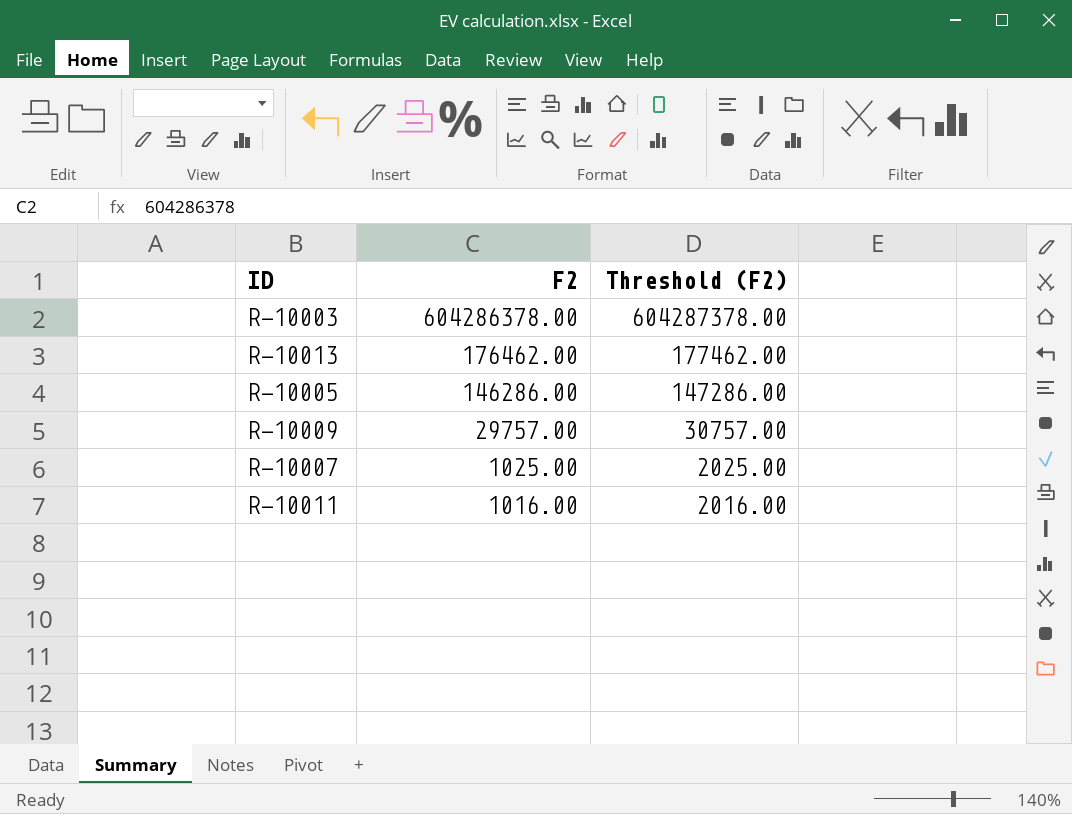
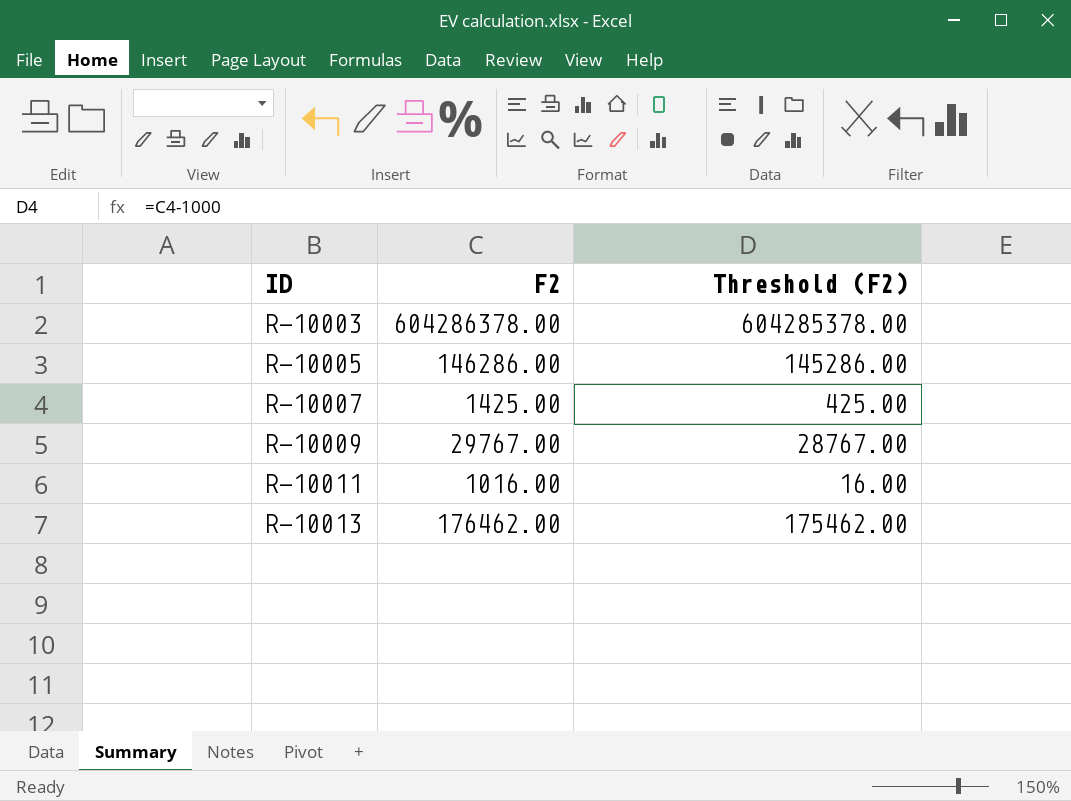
row order: F2 descending -> ID ascending
column Threshold (F2) | formula: [F2] + 1000 -> [F2] - 1000
R-10007 | F2: 1025.00 -> 1425.00
R-10009 | F2: 29757.00 -> 29767.00

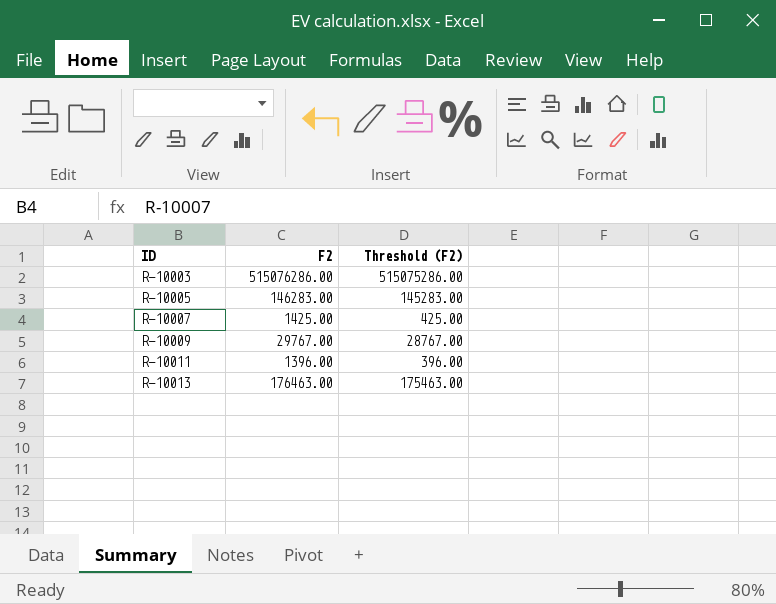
R-10003 | F2: 604286378.00 -> 515076286.00
R-10003 | Threshold (F2): 604285378.00 -> 515075286.00
R-10005 | F2: 146286.00 -> 146283.00
R-10005 | Threshold (F2): 145286.00 -> 145283.00
R-10011 | F2: 1016.00 -> 1396.00
R-10011 | Threshold (F2): 16.00 -> 396.00
R-10013 | F2: 176462.00 -> 176463.00
R-10013 | Threshold (F2): 175462.00 -> 175463.00

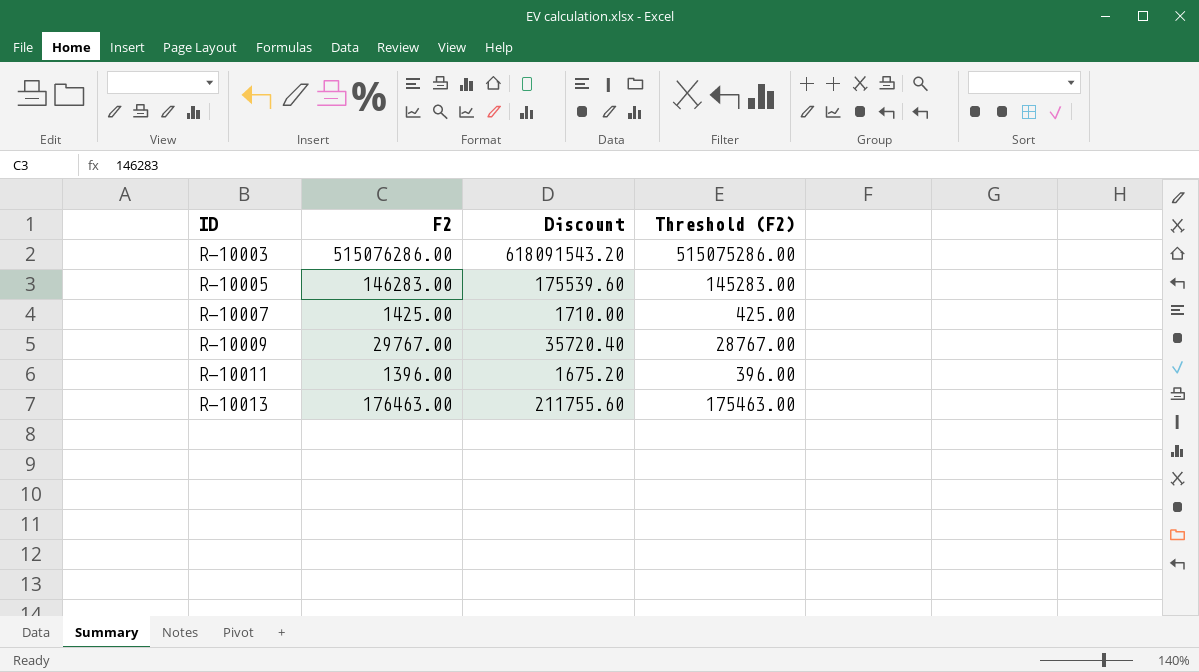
column Discount | formula: none -> [F2] * 1.2

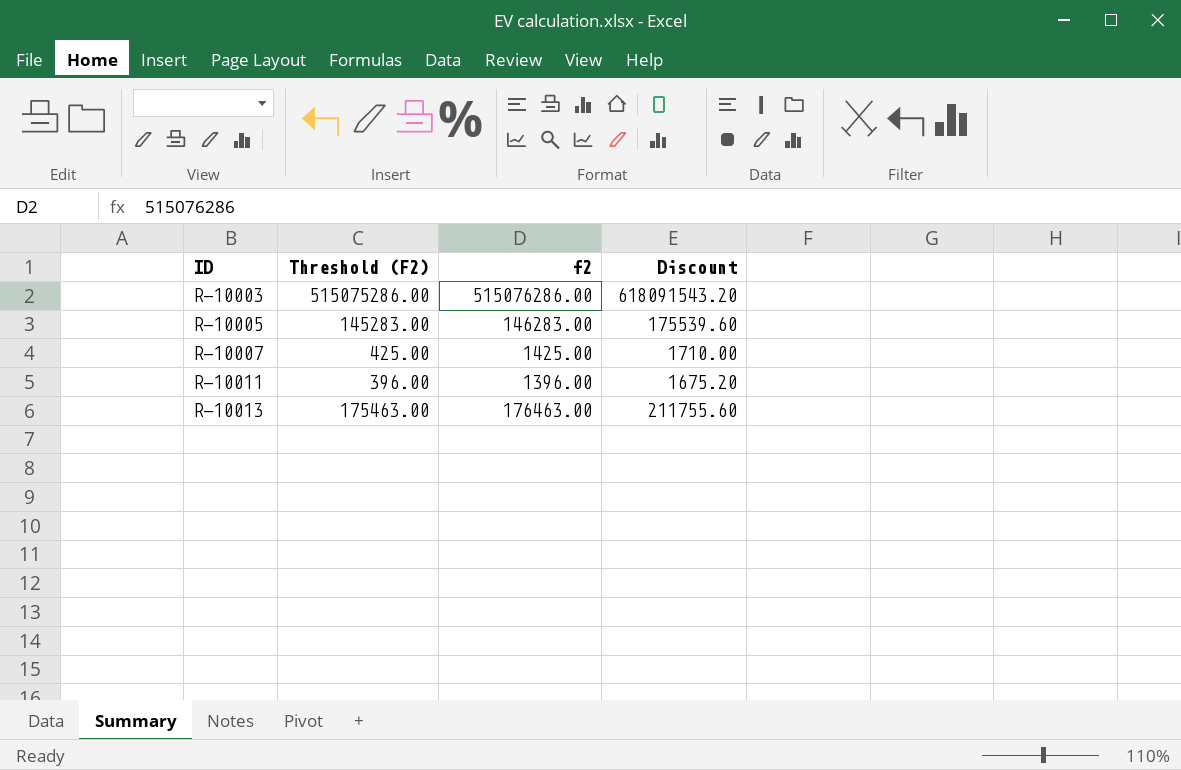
column Threshold (F2) | position: 4 -> 2
column name: F2 -> f2
row R-10009: 29767.00 | 35720.40 | 28767.00 -> none

